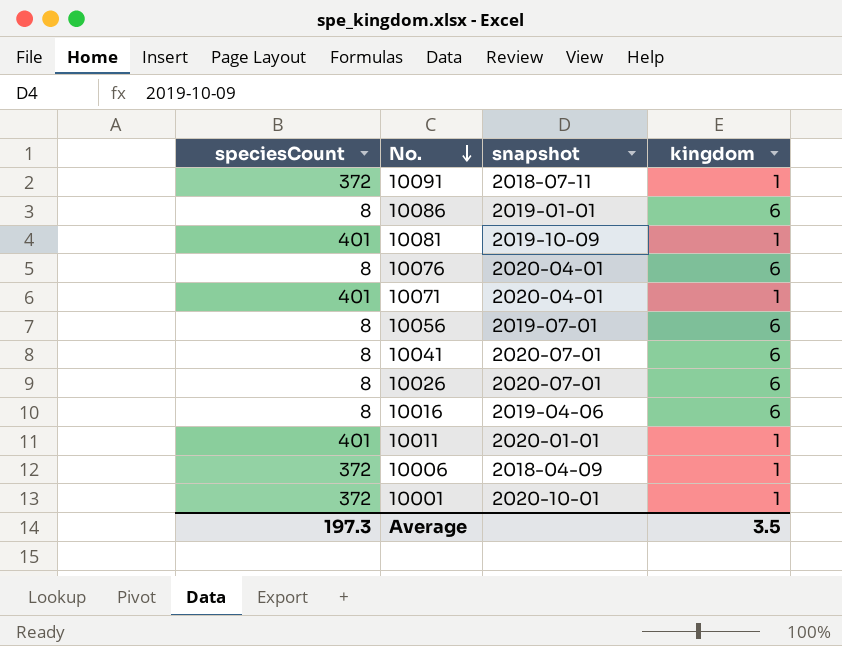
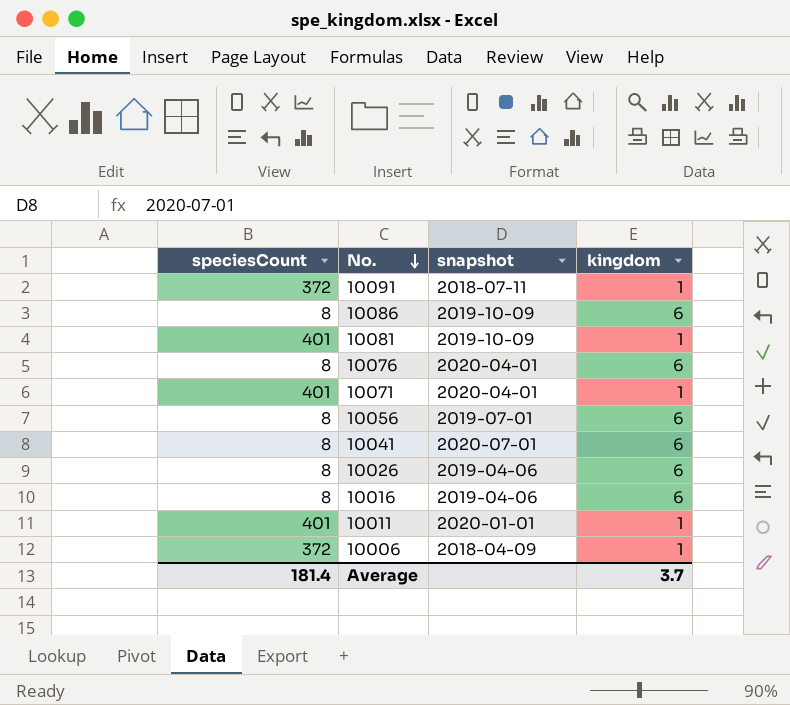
row 10001: 372 | 2020-10-01 | 1 -> none
10086 | snapshot: 2019-01-01 -> 2019-10-09
10026 | snapshot: 2020-07-01 -> 2019-04-06
Average | speciesCount: 197.3 -> 181.4
Average | kingdom: 3.5 -> 3.7

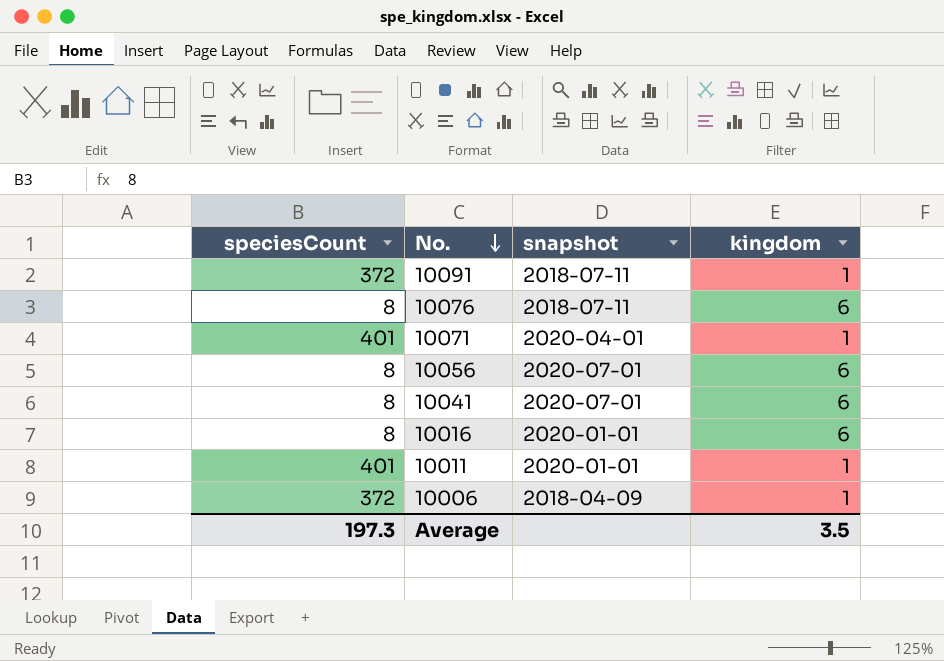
row 10086: 8 | 2019-10-09 | 6 -> none
row 10081: 401 | 2019-10-09 | 1 -> none
row 10026: 8 | 2019-04-06 | 6 -> none
10076 | snapshot: 2020-04-01 -> 2018-07-11
10056 | snapshot: 2019-07-01 -> 2020-07-01
10016 | snapshot: 2019-04-06 -> 2020-01-01
Average | speciesCount: 181.4 -> 197.3
Average | kingdom: 3.7 -> 3.5

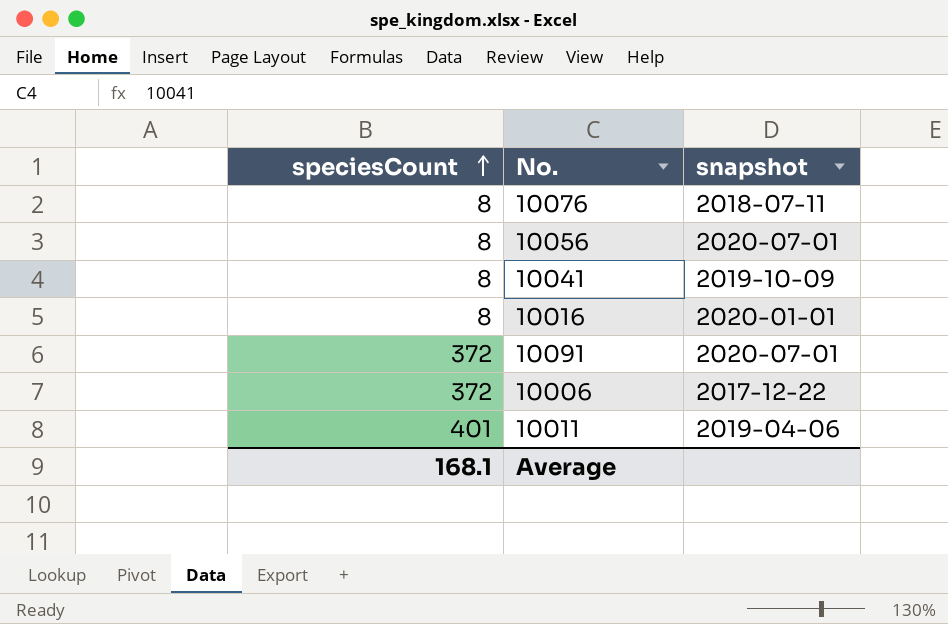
row order: No. descending -> speciesCount ascending
column kingdom | position: 4 -> none
row 10071: 401 | 2020-04-01 | 1 -> none
10041 | snapshot: 2020-07-01 -> 2019-10-09
10091 | snapshot: 2018-07-11 -> 2020-07-01
10006 | snapshot: 2018-04-09 -> 2017-12-22
10011 | snapshot: 2020-01-01 -> 2019-04-06
Average | speciesCount: 197.3 -> 168.1

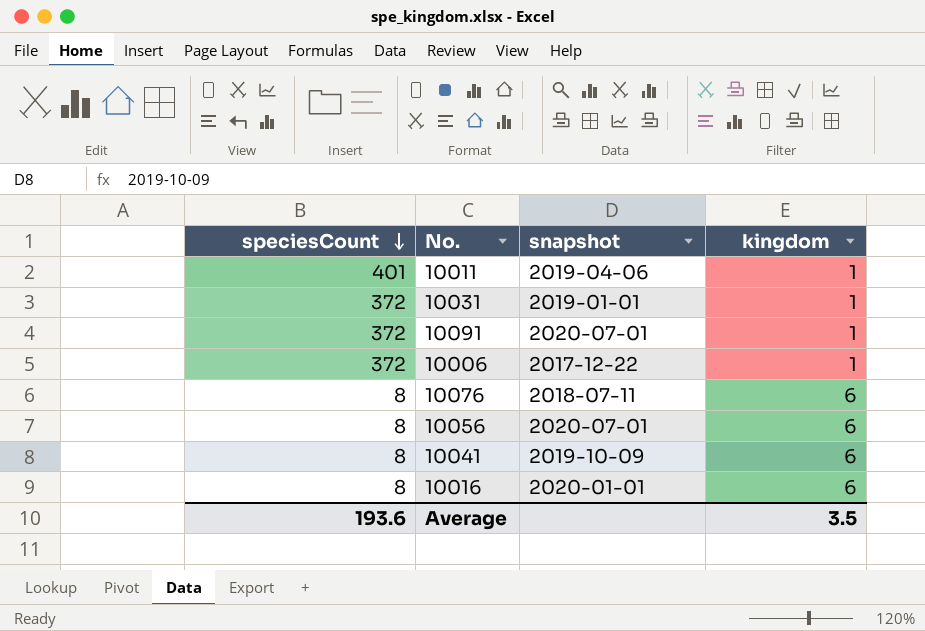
row order: speciesCount ascending -> speciesCount descending
column kingdom | position: none -> 4
row 10031: none -> 372 | 2019-01-01 | 1
Average | speciesCount: 168.1 -> 193.6

